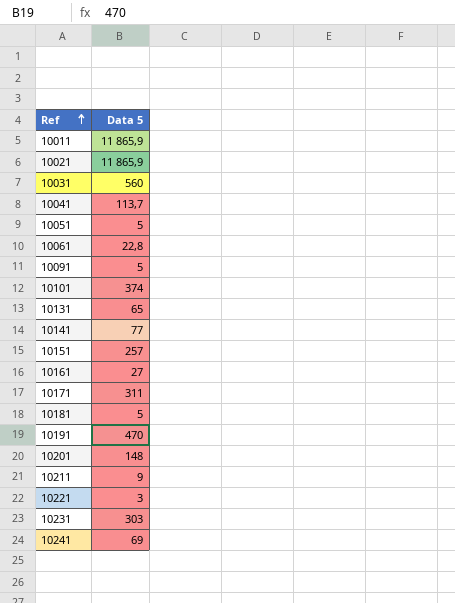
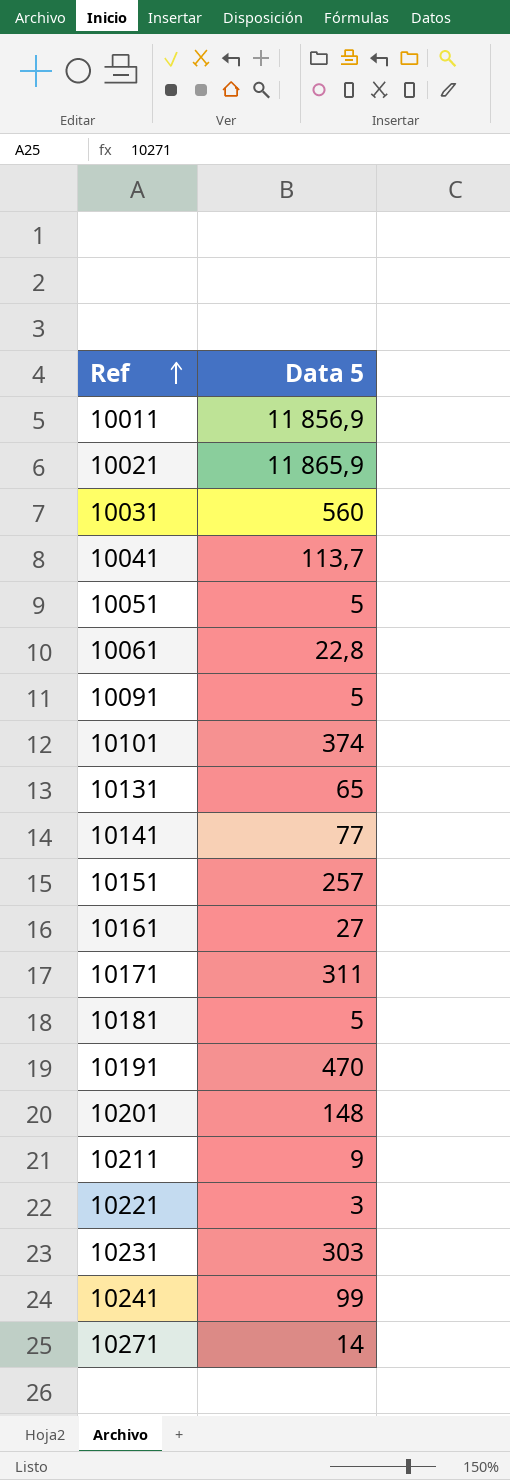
10011 | Data 5: 11 865,9 -> 11 856,9
10241 | Data 5: 69 -> 99
row 10271: none -> 14

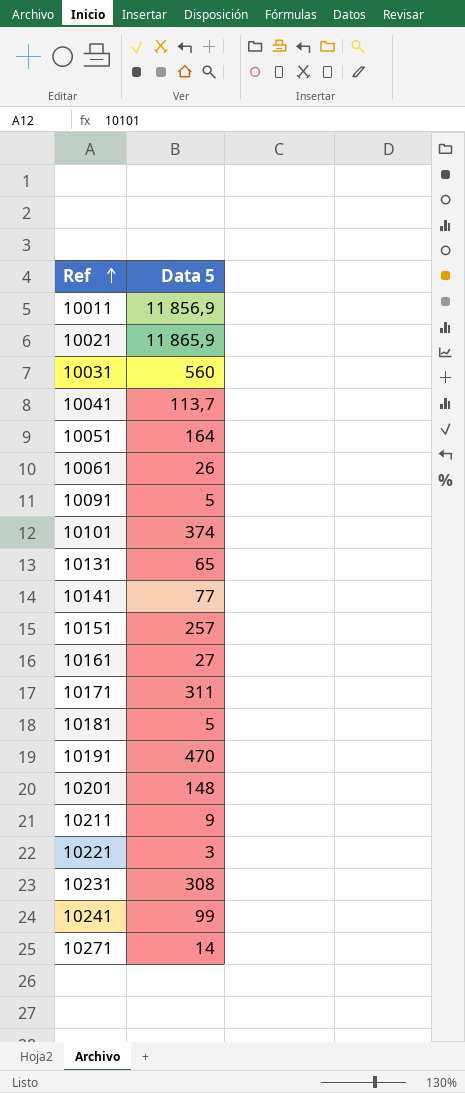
10051 | Data 5: 5 -> 164
10061 | Data 5: 22,8 -> 26
10231 | Data 5: 303 -> 308

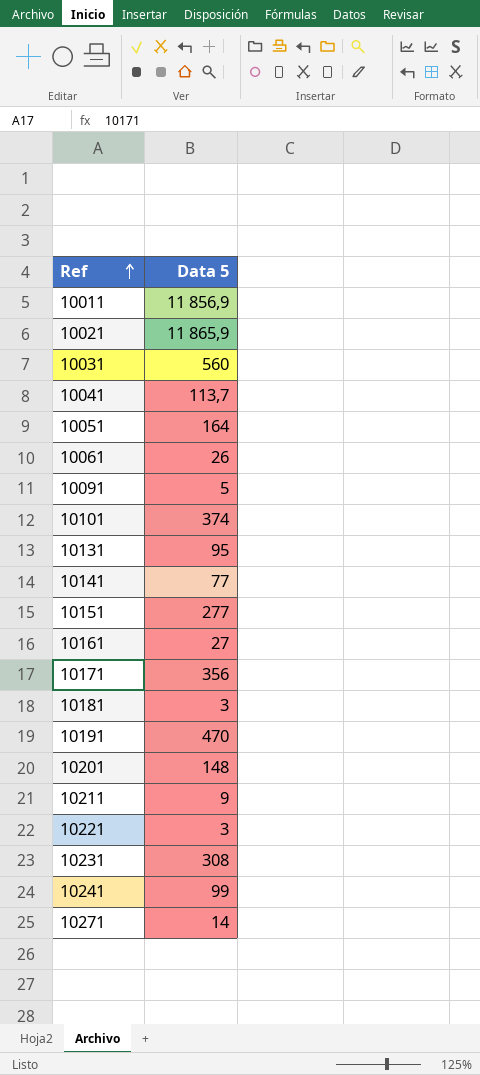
10131 | Data 5: 65 -> 95
10151 | Data 5: 257 -> 277
10171 | Data 5: 311 -> 356
10181 | Data 5: 5 -> 3

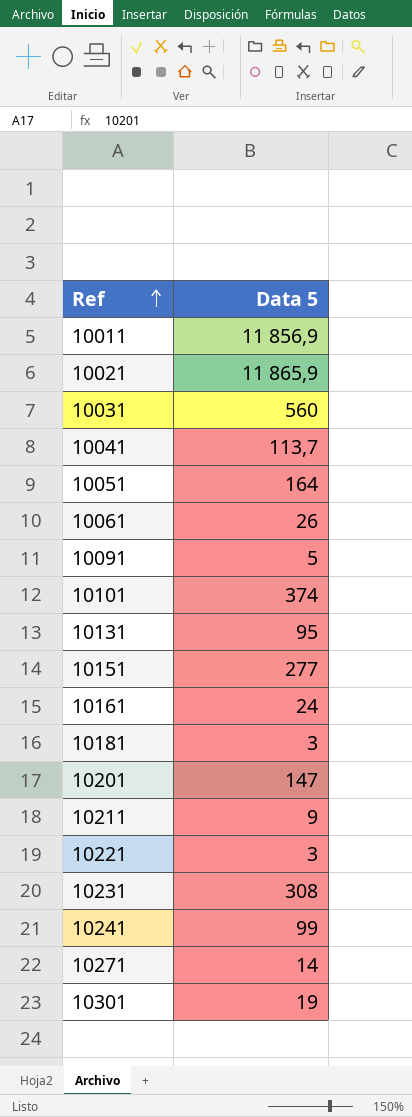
row 10141: 77 -> none
row 10171: 356 -> none
row 10191: 470 -> none
10161 | Data 5: 27 -> 24
10201 | Data 5: 148 -> 147
row 10301: none -> 19

